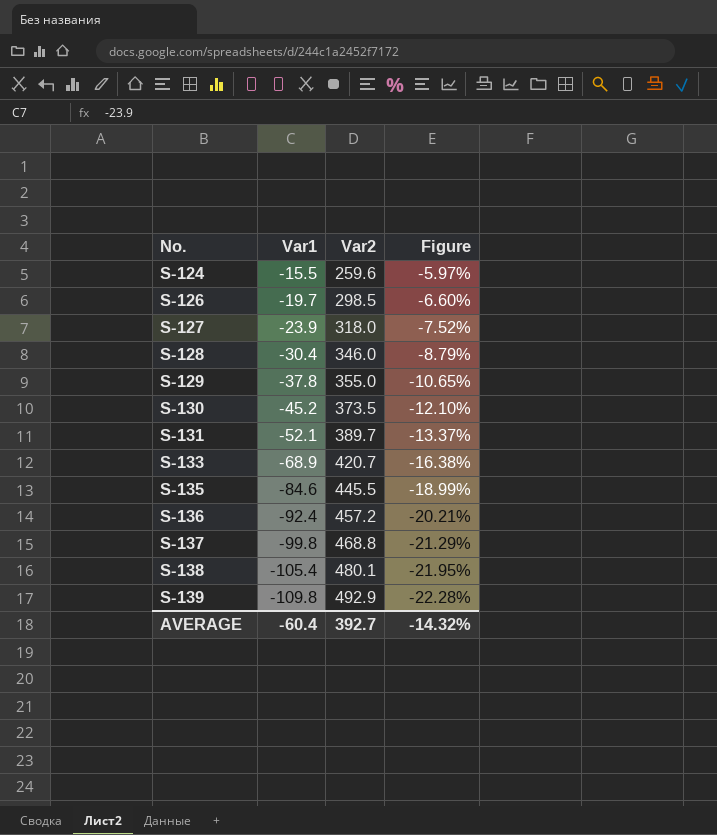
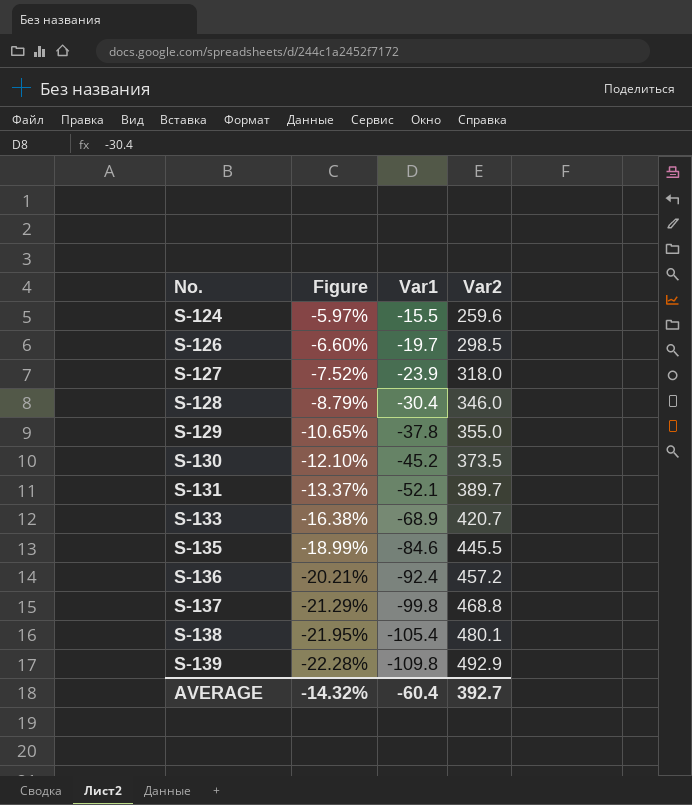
column Figure | position: 4 -> 2

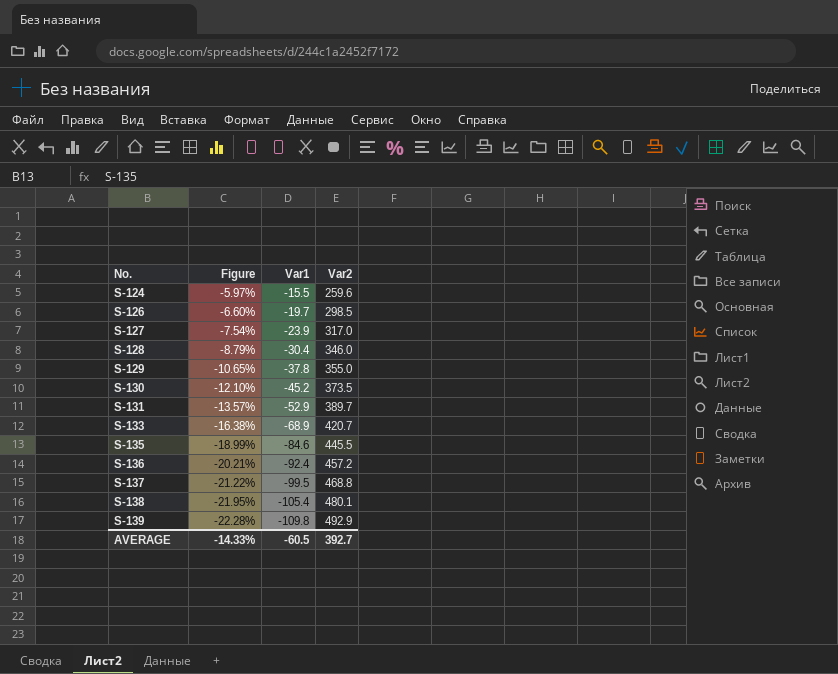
S-127 | Figure: -7.52% -> -7.54%
S-127 | Var2: 318.0 -> 317.0
S-131 | Figure: -13.37% -> -13.57%
S-131 | Var1: -52.1 -> -52.9
S-137 | Figure: -21.29% -> -21.22%
S-137 | Var1: -99.8 -> -99.5
AVERAGE | Figure: -14.32% -> -14.33%
AVERAGE | Var1: -60.4 -> -60.5

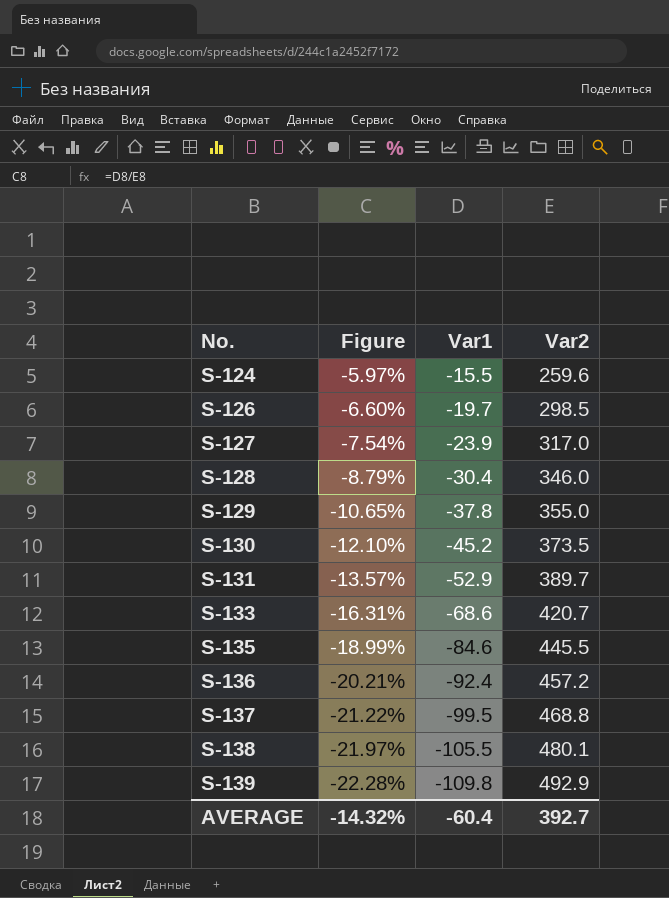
S-133 | Figure: -16.38% -> -16.31%
S-133 | Var1: -68.9 -> -68.6
S-138 | Figure: -21.95% -> -21.97%
S-138 | Var1: -105.4 -> -105.5
AVERAGE | Figure: -14.33% -> -14.32%
AVERAGE | Var1: -60.5 -> -60.4

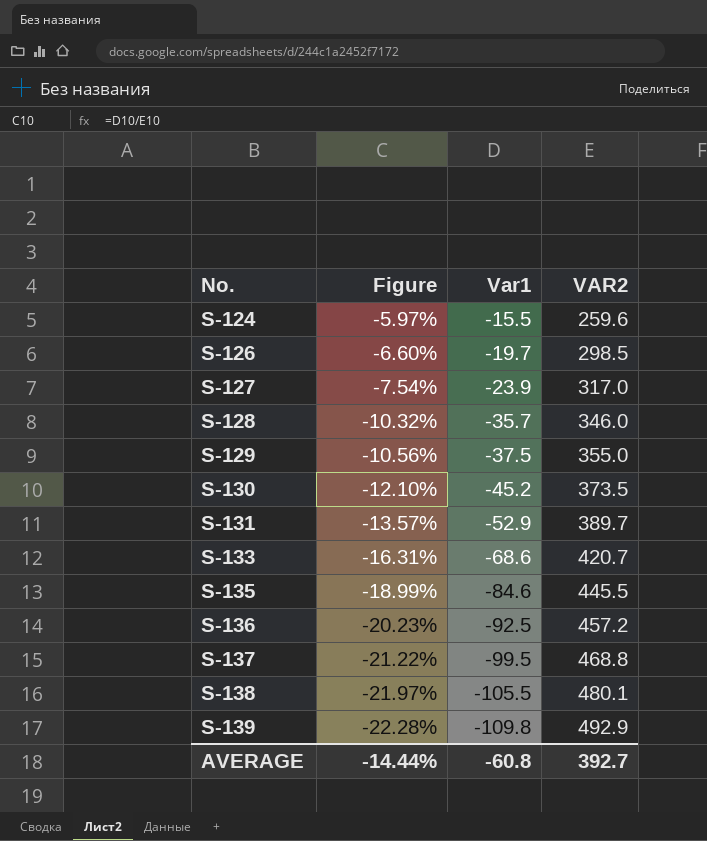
column name: Var2 -> VAR2
S-128 | Figure: -8.79% -> -10.32%
S-128 | Var1: -30.4 -> -35.7
S-129 | Figure: -10.65% -> -10.56%
S-129 | Var1: -37.8 -> -37.5
S-136 | Figure: -20.21% -> -20.23%
S-136 | Var1: -92.4 -> -92.5
AVERAGE | Figure: -14.32% -> -14.44%
AVERAGE | Var1: -60.4 -> -60.8

